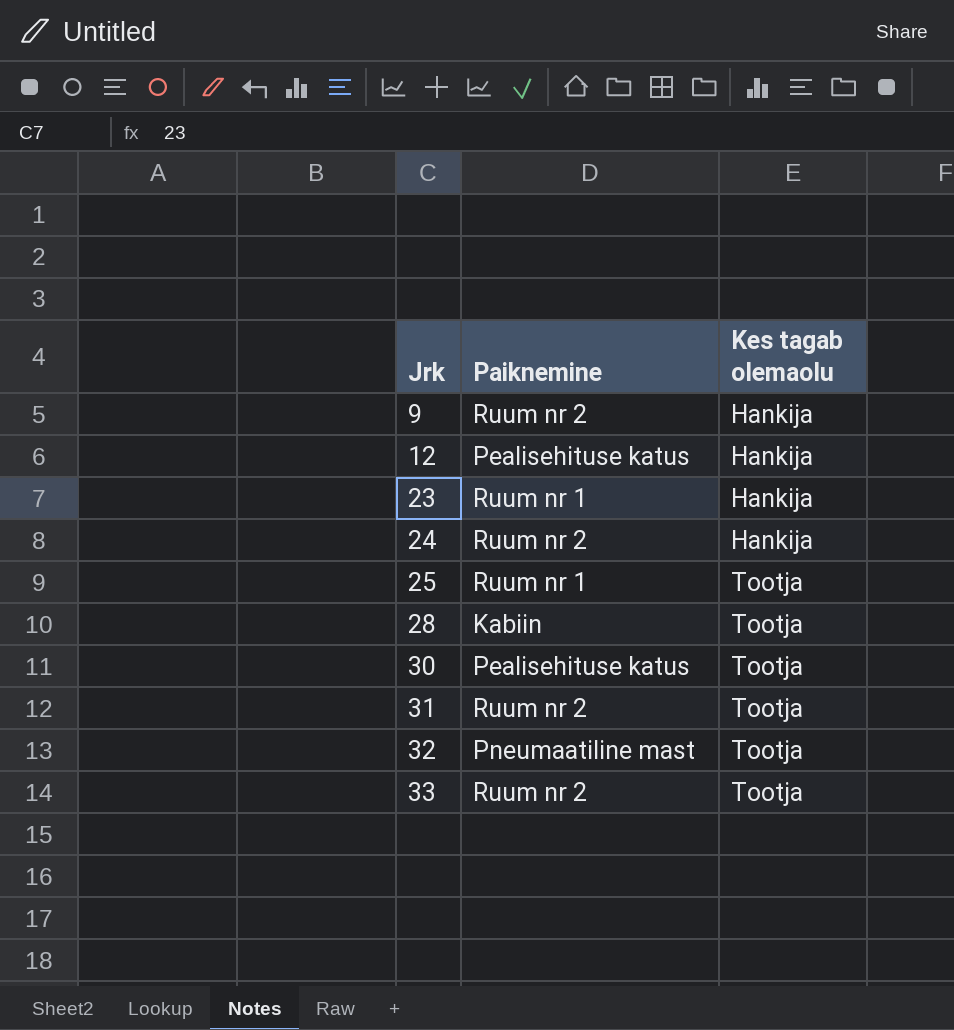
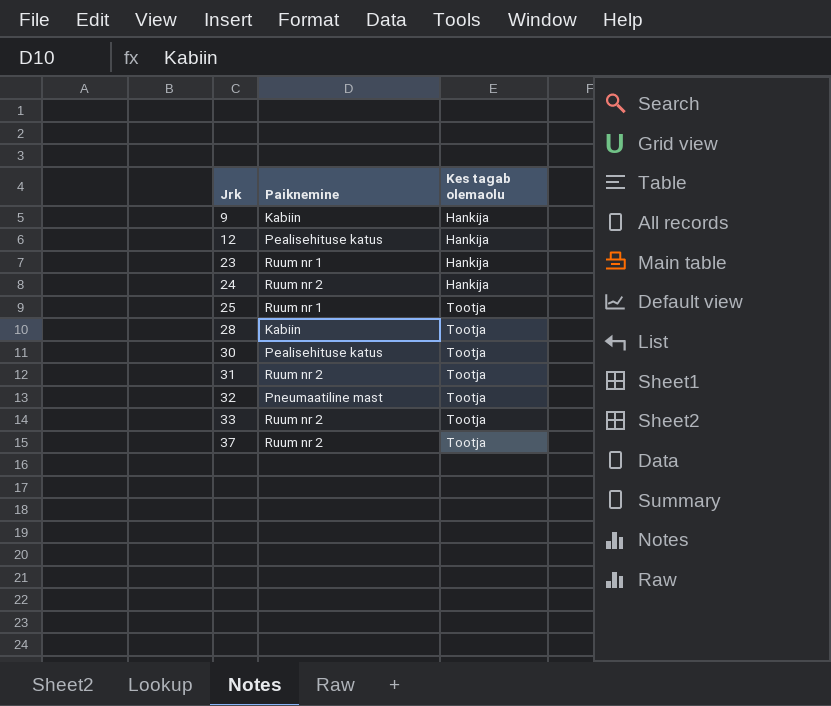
9 | Paiknemine: Ruum nr 2 -> Kabiin
row 37: none -> Ruum nr 2 | Tootja

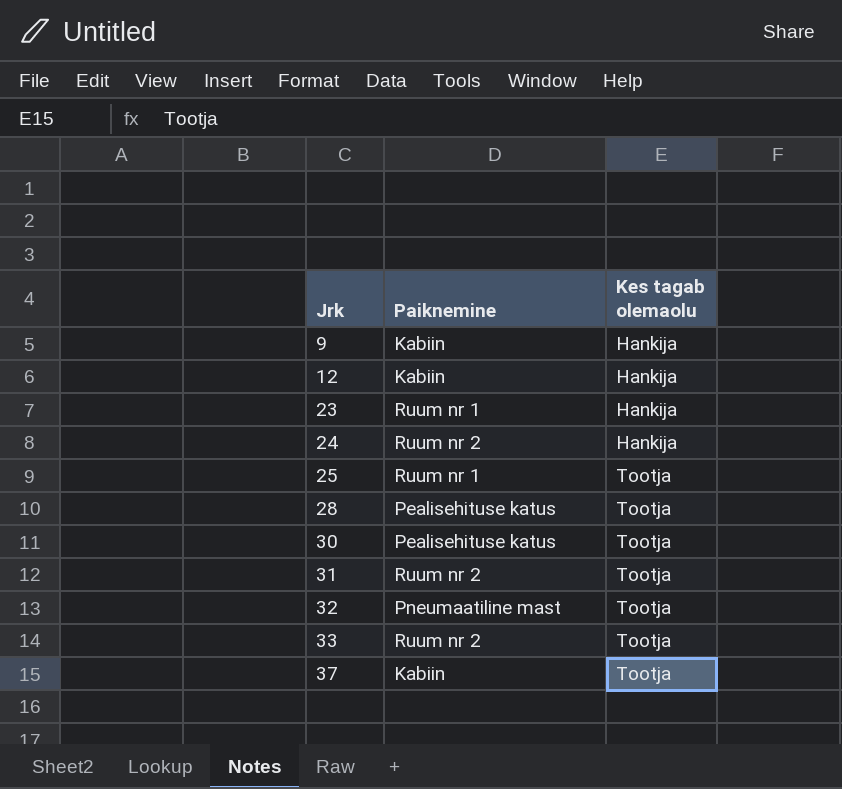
12 | Paiknemine: Pealisehituse katus -> Kabiin
28 | Paiknemine: Kabiin -> Pealisehituse katus
37 | Paiknemine: Ruum nr 2 -> Kabiin

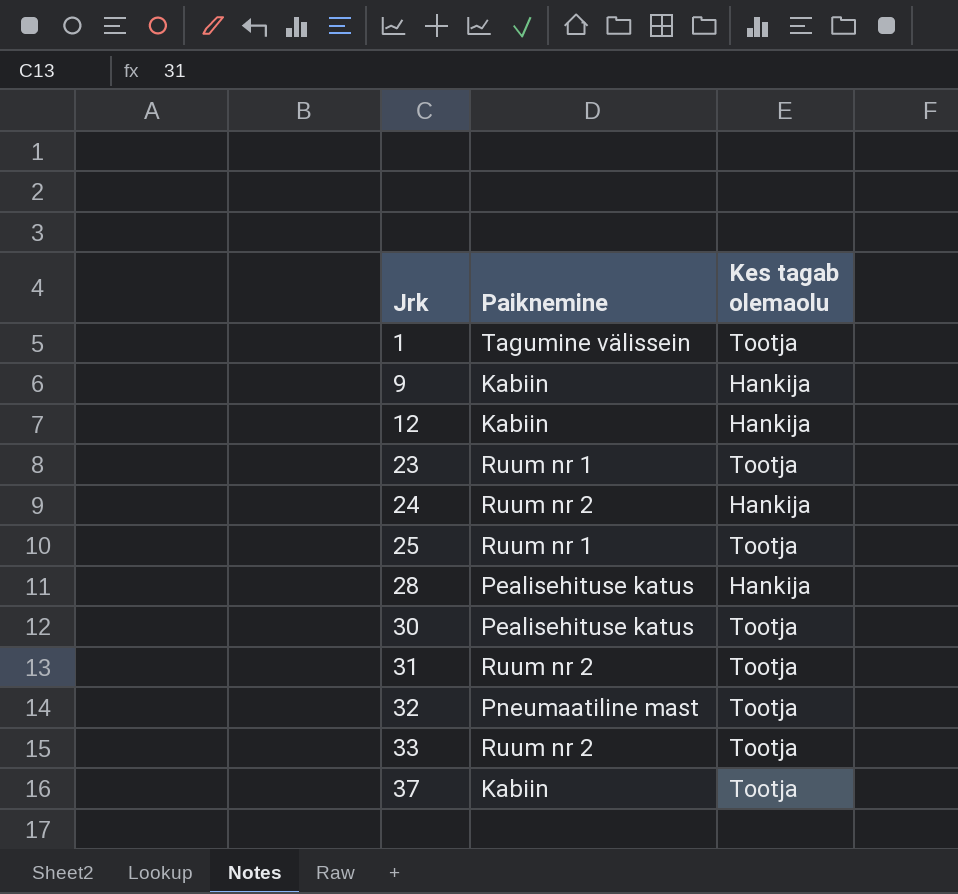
row 1: none -> Tagumine välissein | Tootja
23 | Kes tagab olemaolu: Hankija -> Tootja
28 | Kes tagab olemaolu: Tootja -> Hankija

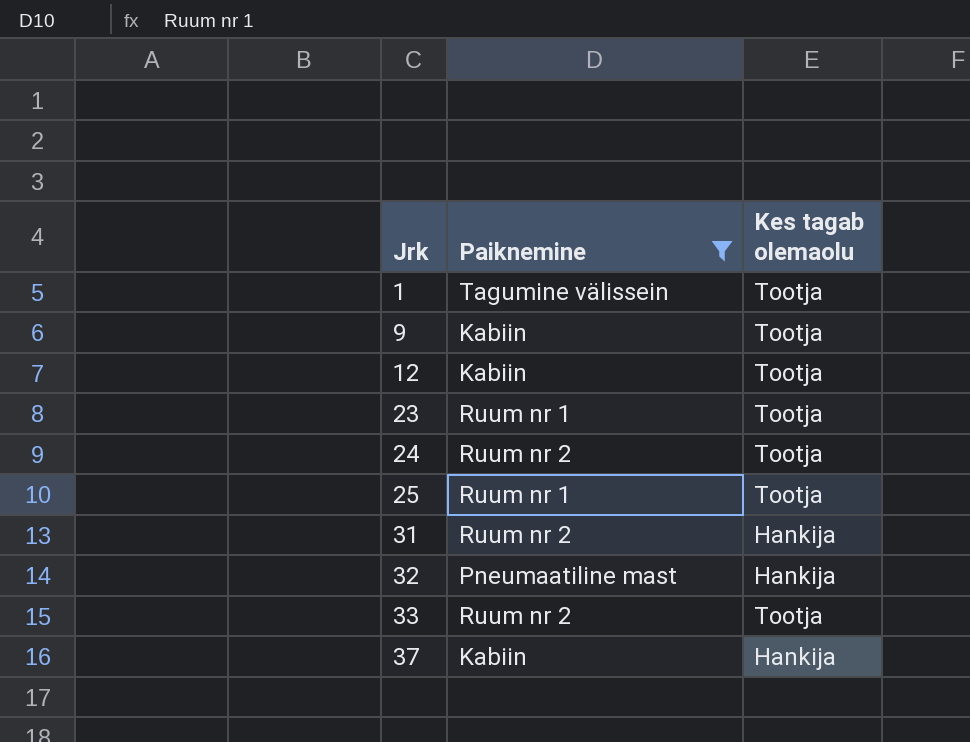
filter: none -> Paiknemine != Pealisehituse katus
9 | Kes tagab olemaolu: Hankija -> Tootja
12 | Kes tagab olemaolu: Hankija -> Tootja
24 | Kes tagab olemaolu: Hankija -> Tootja
31 | Kes tagab olemaolu: Tootja -> Hankija
32 | Kes tagab olemaolu: Tootja -> Hankija
37 | Kes tagab olemaolu: Tootja -> Hankija

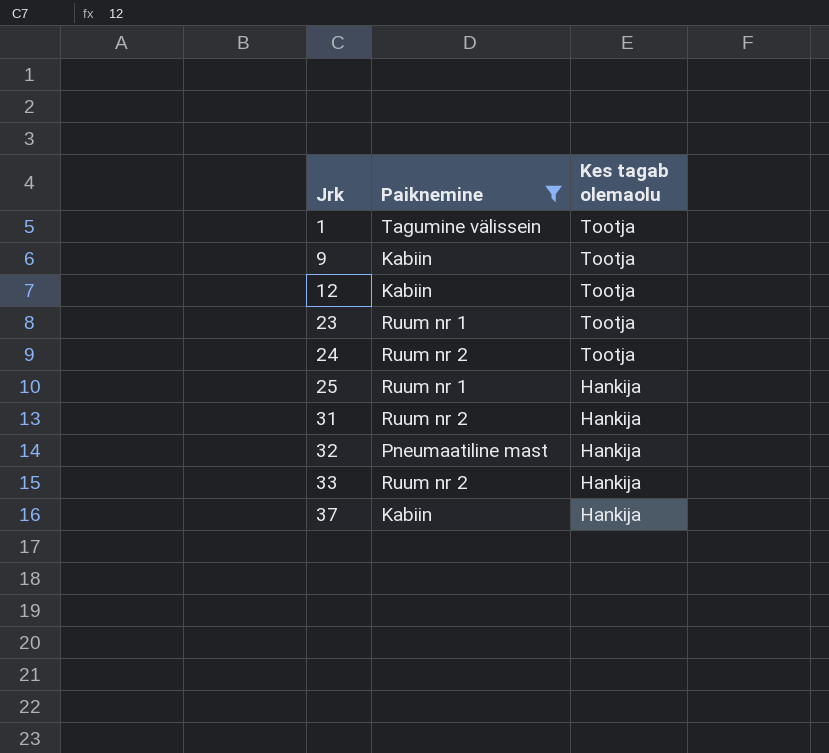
25 | Kes tagab olemaolu: Tootja -> Hankija
33 | Kes tagab olemaolu: Tootja -> Hankija

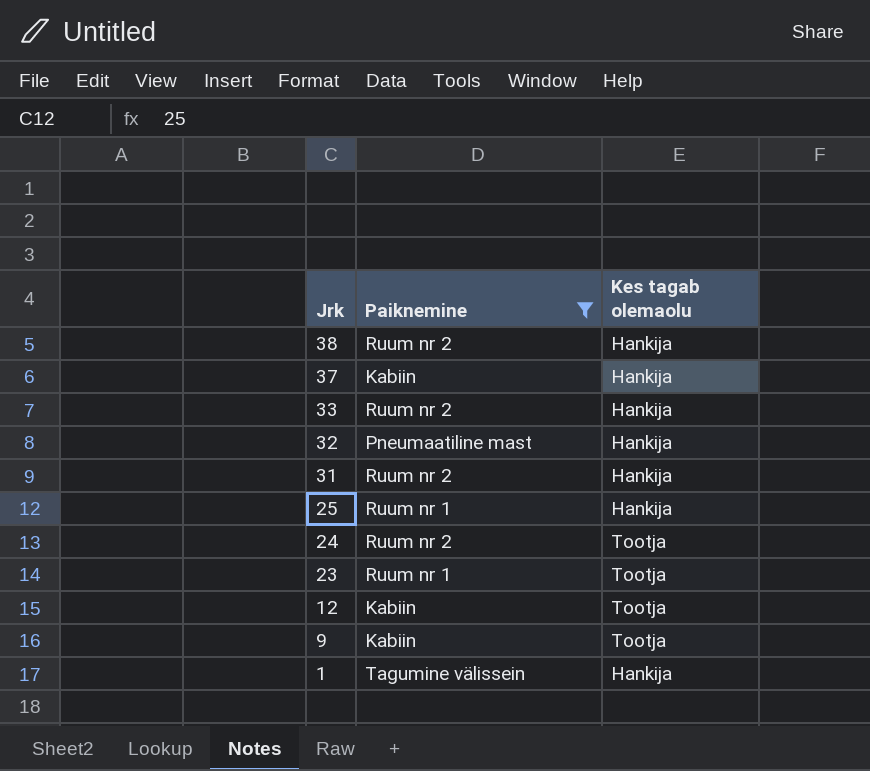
row order: Jrk ascending -> Jrk descending
row 38: none -> Ruum nr 2 | Hankija
1 | Kes tagab olemaolu: Tootja -> Hankija

